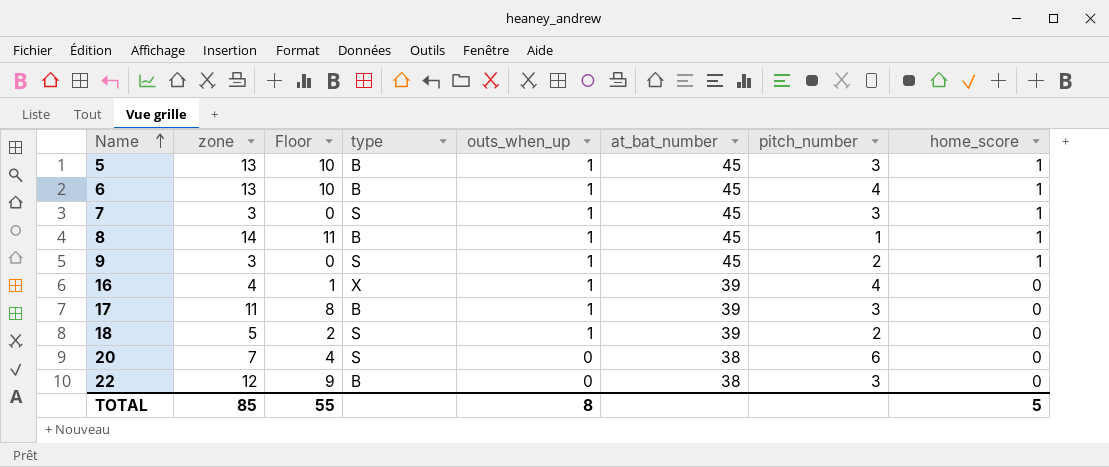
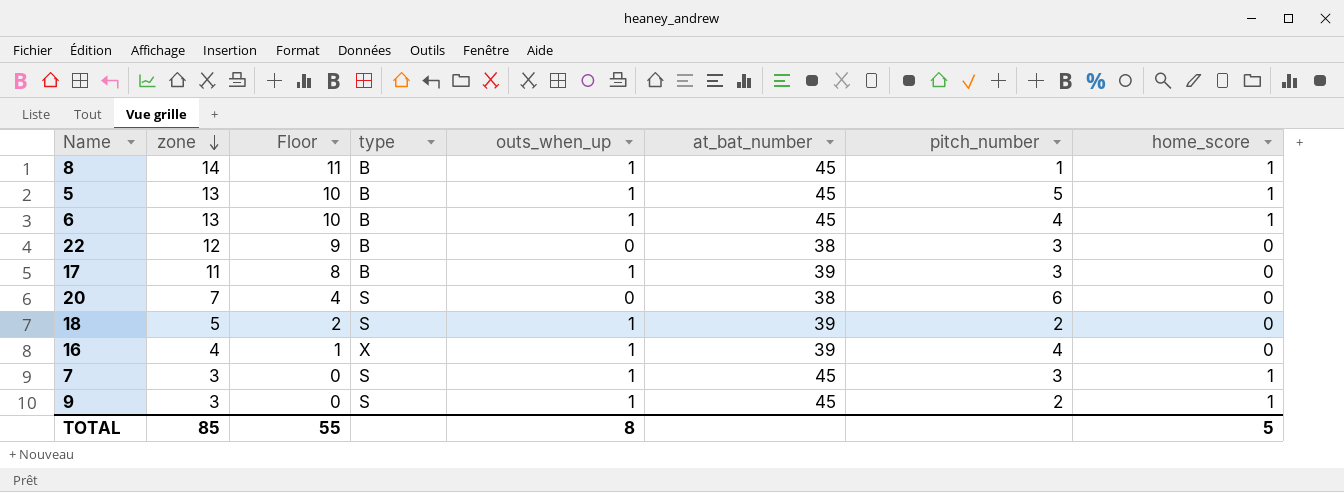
row order: Name ascending -> zone descending
5 | pitch_number: 3 -> 5

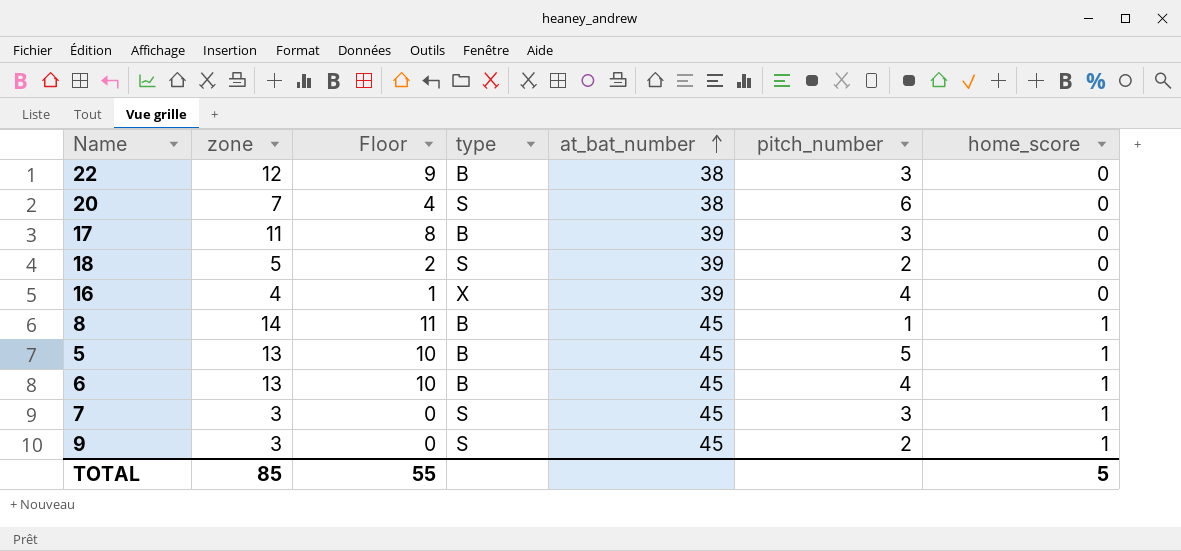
row order: zone descending -> at_bat_number ascending
column outs_when_up | position: 5 -> none

